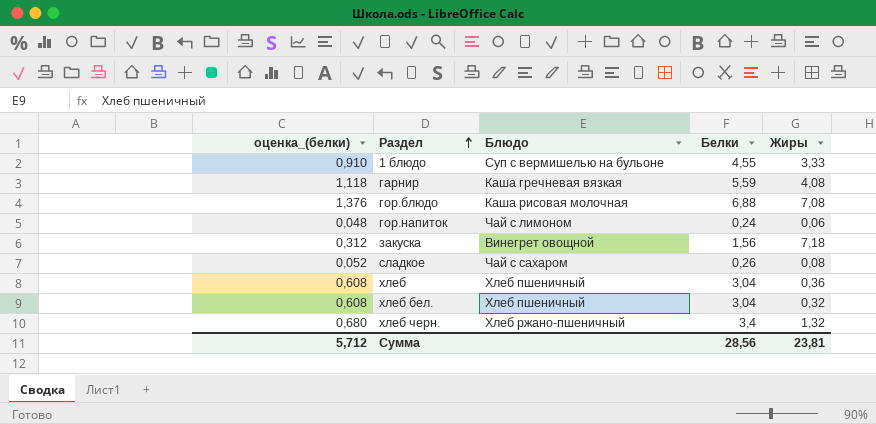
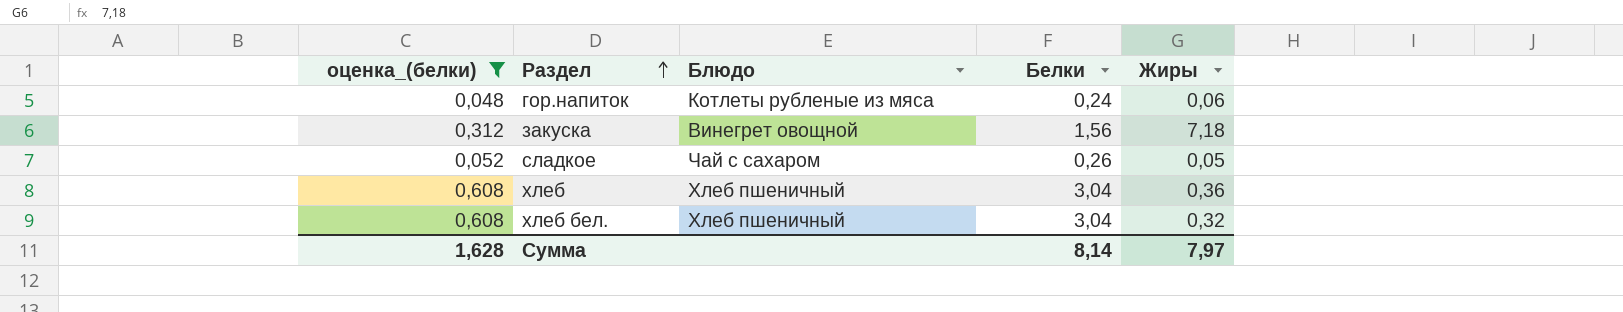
filter: none -> оценка_(белки) <= 0,608
гор.напиток | Блюдо: Чай с лимоном -> Котлеты рубленые из мяса
сладкое | Жиры: 0,08 -> 0,05
Сумма | оценка_(белки): 5,712 -> 1,628
Сумма | Белки: 28,56 -> 8,14
Сумма | Жиры: 23,81 -> 7,97

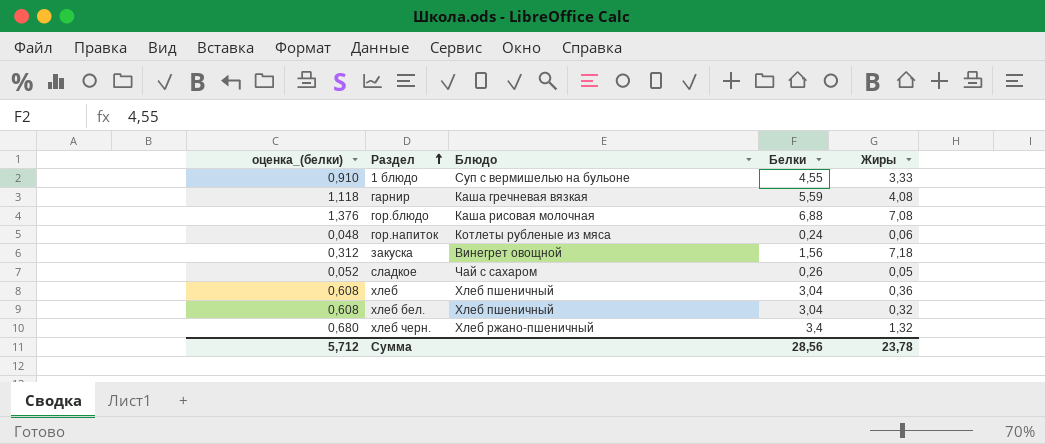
filter: оценка_(белки) <= 0,608 -> none
Сумма | оценка_(белки): 1,628 -> 5,712
Сумма | Белки: 8,14 -> 28,56
Сумма | Жиры: 7,97 -> 23,78

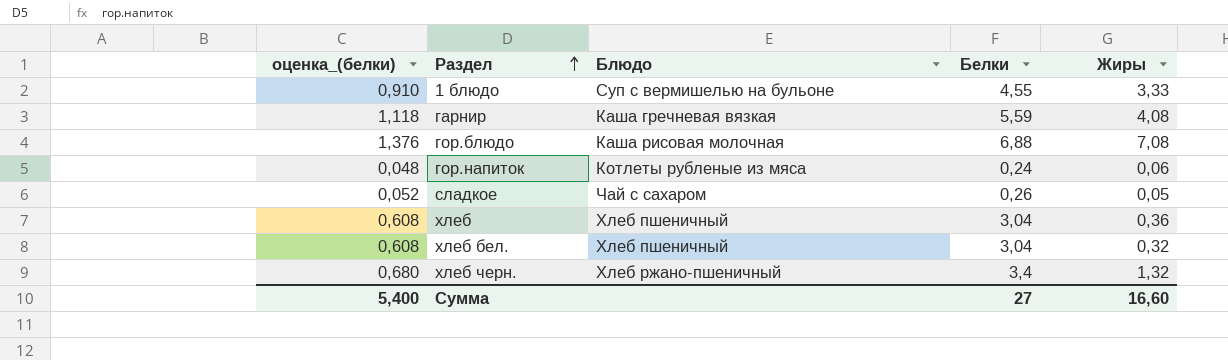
row закуска: 0,312 | Винегрет овощной | 1,56 | 7,18 -> none
Сумма | оценка_(белки): 5,712 -> 5,400
Сумма | Белки: 28,56 -> 27
Сумма | Жиры: 23,78 -> 16,60

